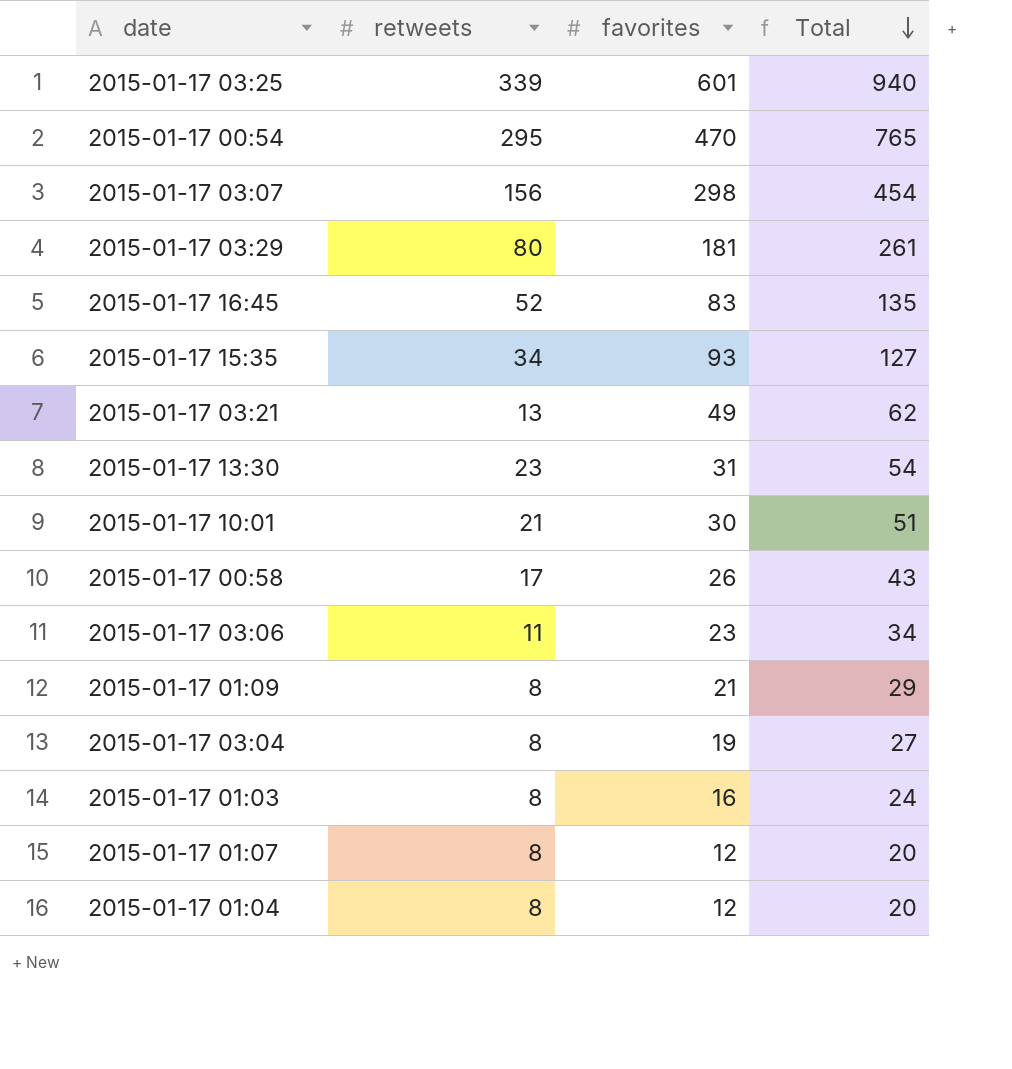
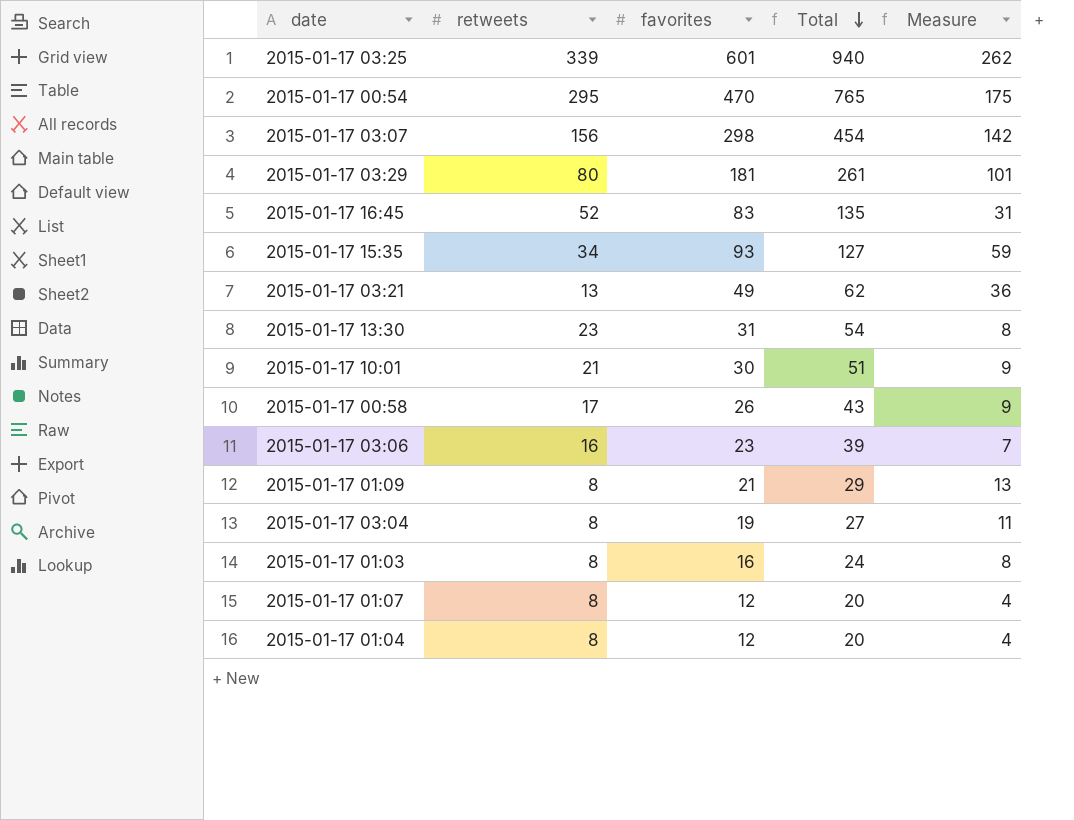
column Measure | formula: none -> [favorites] - [retweets]
2015-01-17 03:06 | retweets: 11 -> 16
2015-01-17 03:06 | Total: 34 -> 39

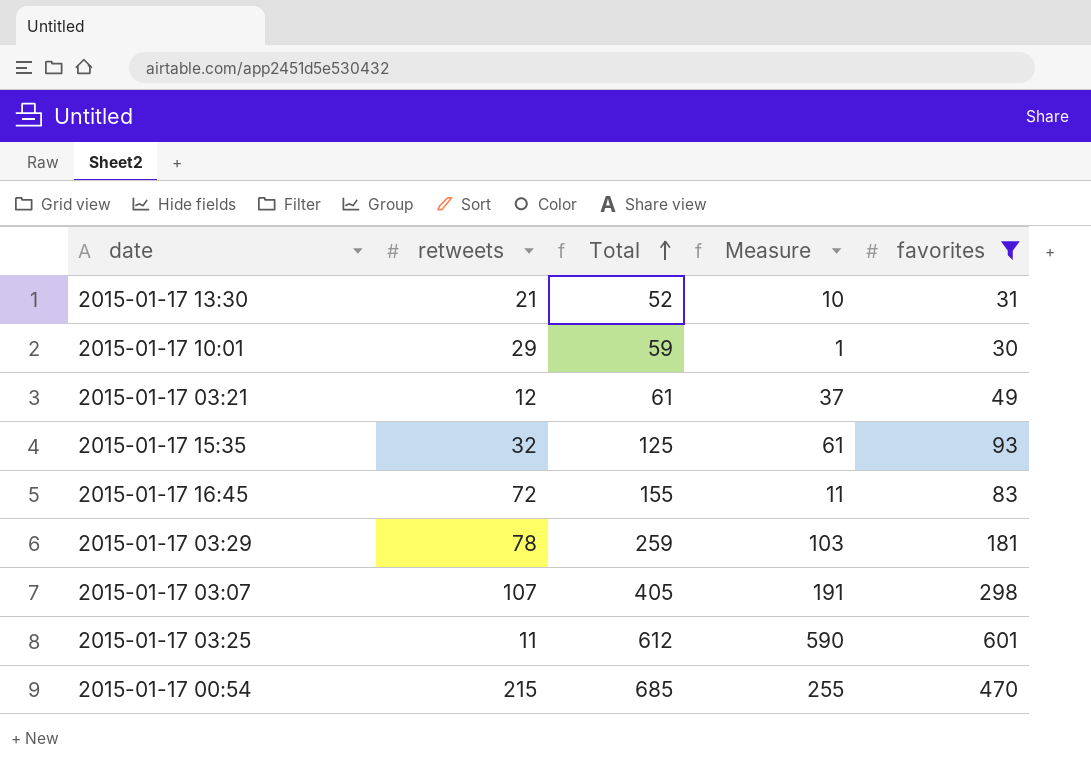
filter: none -> favorites >= 30
row order: Total descending -> Total ascending
column favorites | position: 3 -> 5
2015-01-17 13:30 | retweets: 23 -> 21
2015-01-17 13:30 | Total: 54 -> 52
2015-01-17 13:30 | Measure: 8 -> 10
2015-01-17 10:01 | retweets: 21 -> 29
2015-01-17 10:01 | Total: 51 -> 59
2015-01-17 10:01 | Measure: 9 -> 1
2015-01-17 03:21 | retweets: 13 -> 12
2015-01-17 03:21 | Total: 62 -> 61
2015-01-17 03:21 | Measure: 36 -> 37
2015-01-17 15:35 | retweets: 34 -> 32
2015-01-17 15:35 | Total: 127 -> 125
2015-01-17 15:35 | Measure: 59 -> 61
2015-01-17 16:45 | retweets: 52 -> 72
2015-01-17 16:45 | Total: 135 -> 155
2015-01-17 16:45 | Measure: 31 -> 11
2015-01-17 03:29 | retweets: 80 -> 78
2015-01-17 03:29 | Total: 261 -> 259
2015-01-17 03:29 | Measure: 101 -> 103
2015-01-17 03:07 | retweets: 156 -> 107
2015-01-17 03:07 | Total: 454 -> 405
2015-01-17 03:07 | Measure: 142 -> 191
2015-01-17 03:25 | retweets: 339 -> 11
2015-01-17 03:25 | Total: 940 -> 612
2015-01-17 03:25 | Measure: 262 -> 590
2015-01-17 00:54 | retweets: 295 -> 215
2015-01-17 00:54 | Total: 765 -> 685
2015-01-17 00:54 | Measure: 175 -> 255

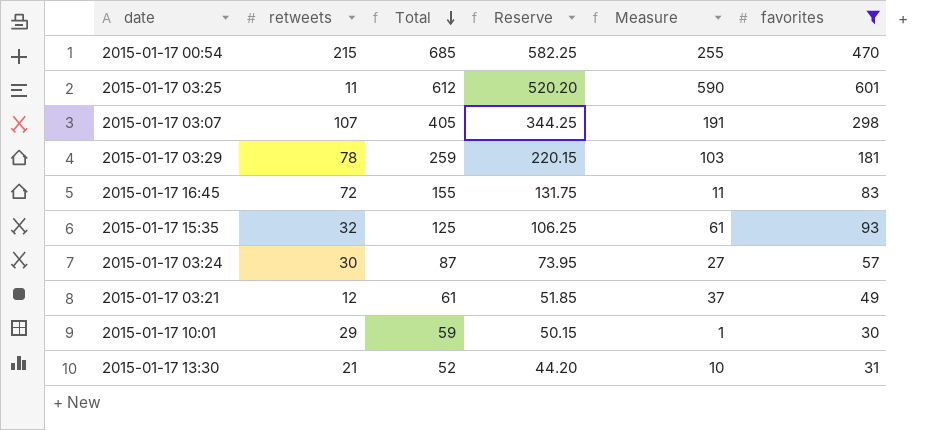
row order: Total ascending -> Total descending
column Reserve | formula: none -> [Total] * 0.85
row 2015-01-17 03:24: none -> 30 | 87 | 73.95 | 27 | 57

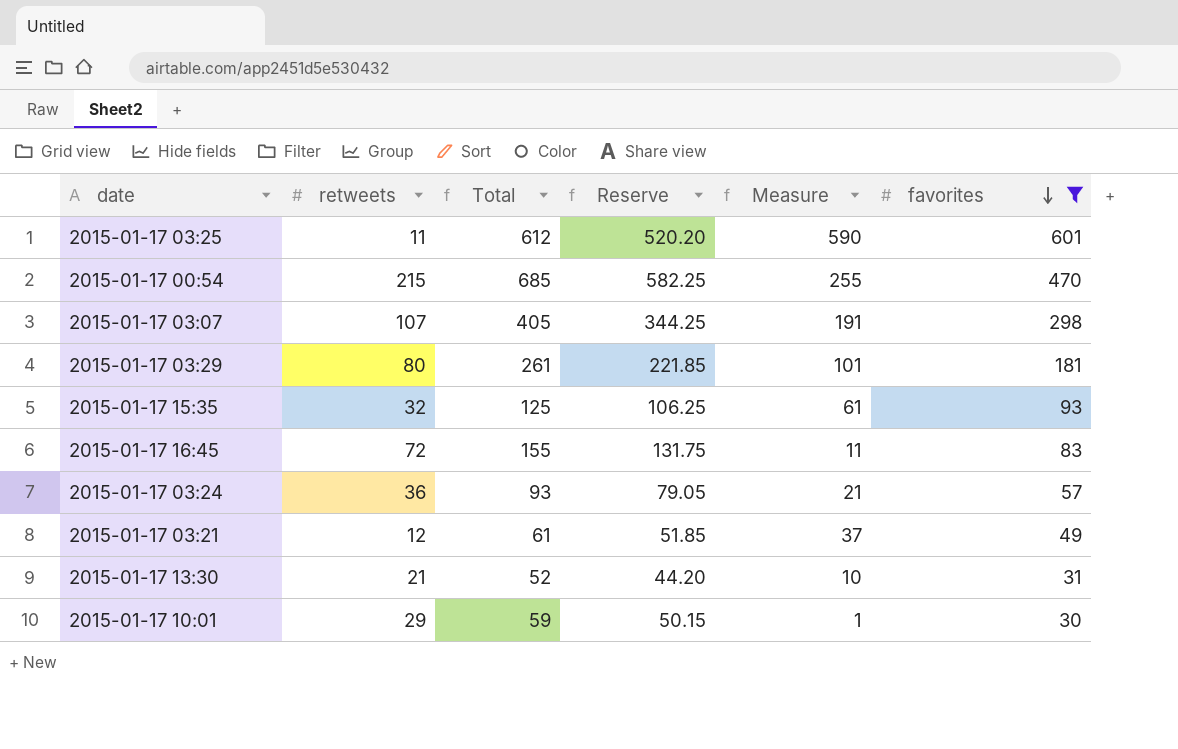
row order: Total descending -> favorites descending
2015-01-17 03:29 | retweets: 78 -> 80
2015-01-17 03:29 | Total: 259 -> 261
2015-01-17 03:29 | Reserve: 220.15 -> 221.85
2015-01-17 03:29 | Measure: 103 -> 101
2015-01-17 03:24 | retweets: 30 -> 36
2015-01-17 03:24 | Total: 87 -> 93
2015-01-17 03:24 | Reserve: 73.95 -> 79.05
2015-01-17 03:24 | Measure: 27 -> 21

